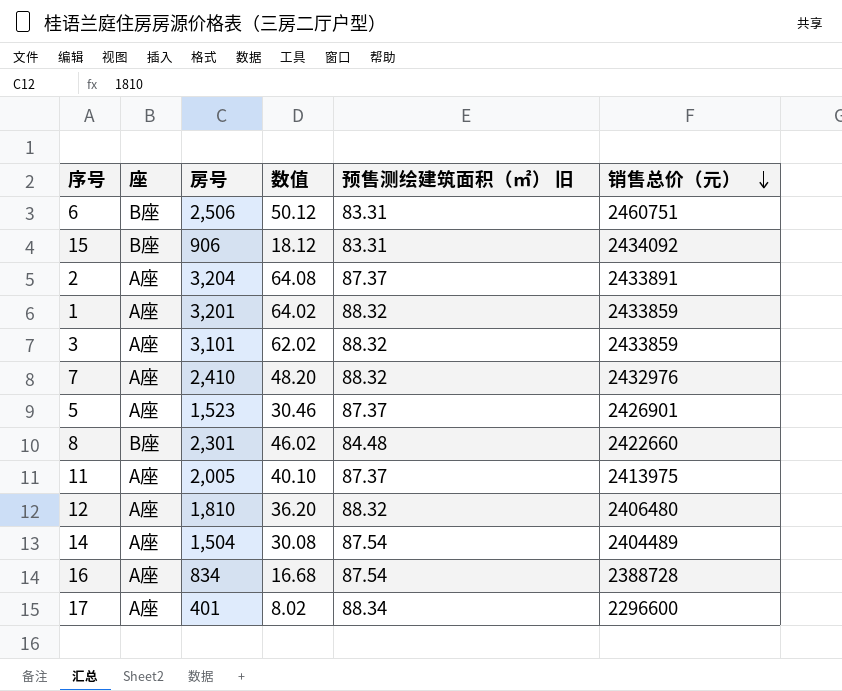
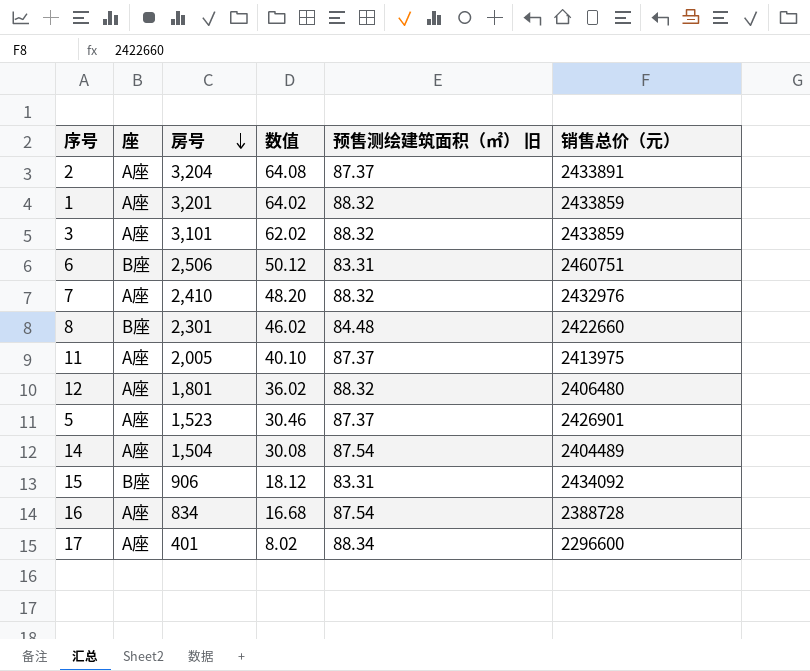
row order: 销售总价（元） descending -> 房号 descending
12 | 房号: 1,810 -> 1,801
12 | 数值: 36.20 -> 36.02

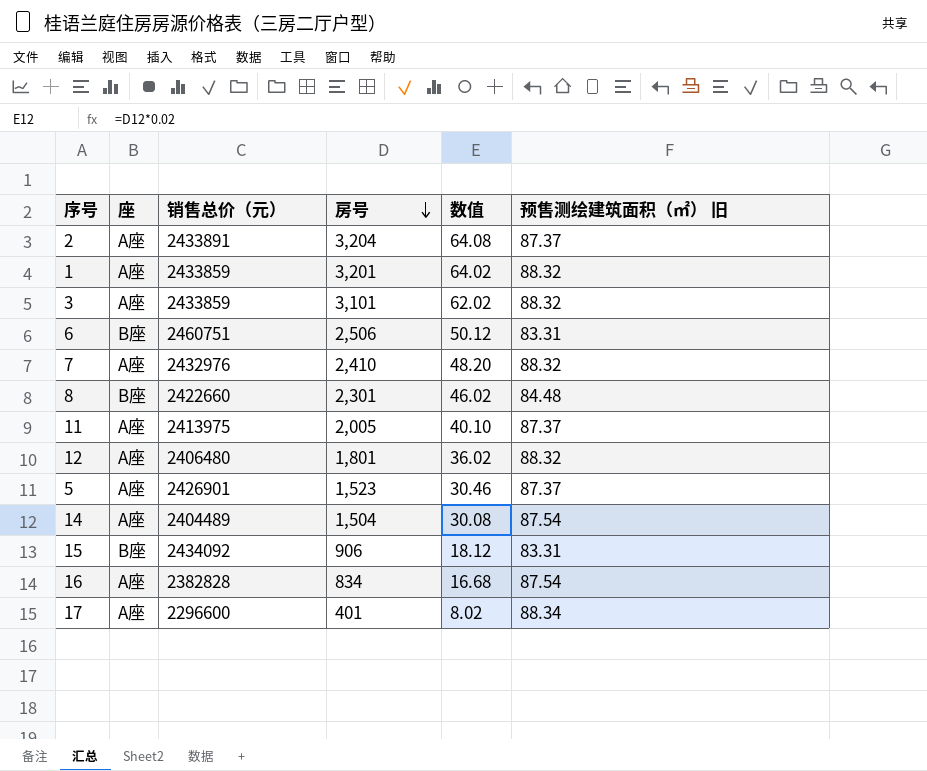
column 销售总价（元） | position: 6 -> 3
16 | 销售总价（元）: 2388728 -> 2382828

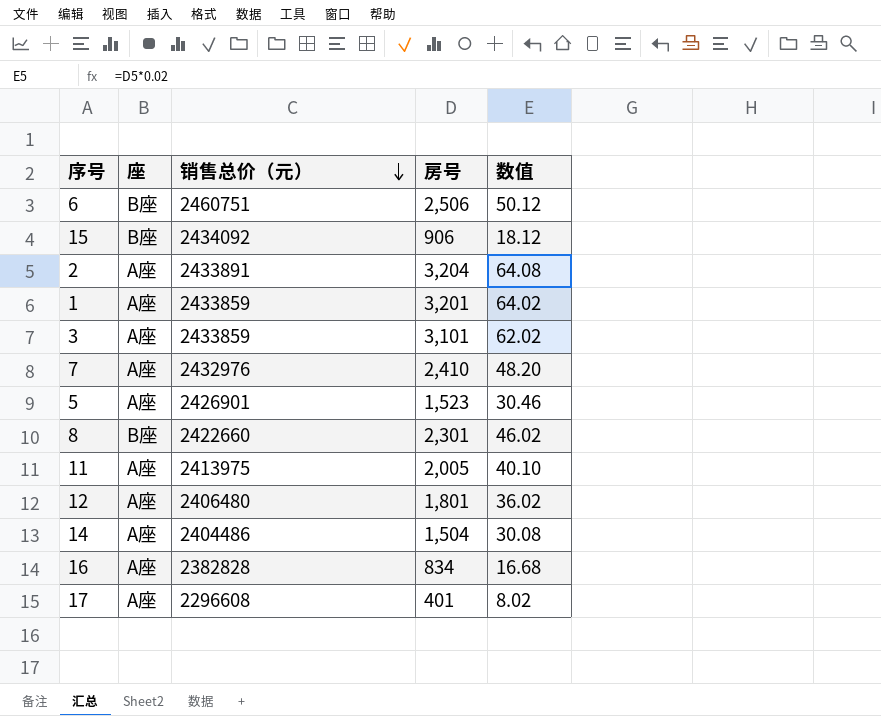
row order: 房号 descending -> 销售总价（元） descending
column 预售测绘建筑面积（㎡） 旧 | position: 6 -> none
14 | 销售总价（元）: 2404489 -> 2404486
17 | 销售总价（元）: 2296600 -> 2296608

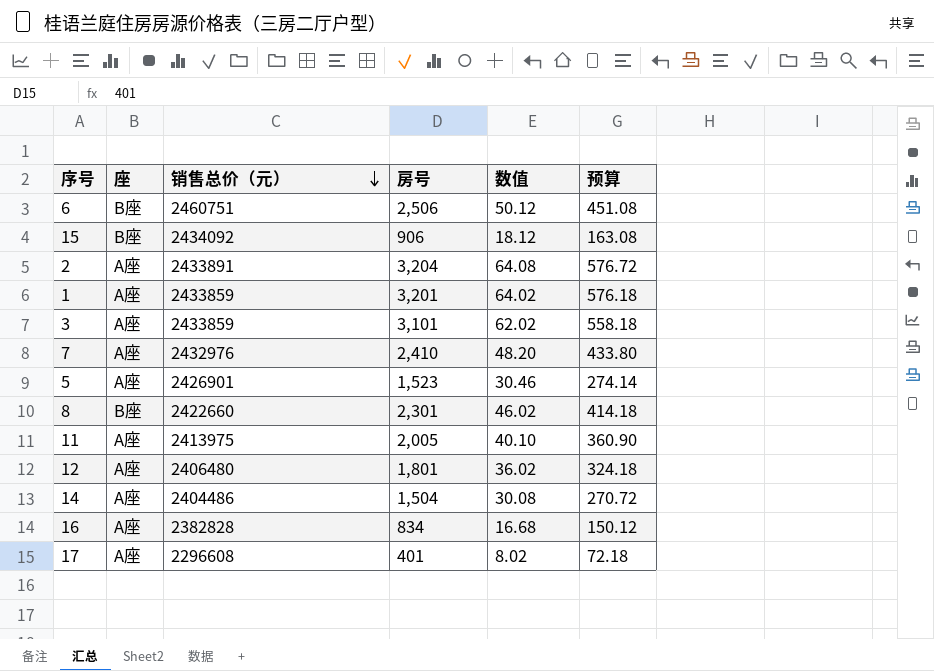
column 预算 | formula: none -> [房号] * 0.18

